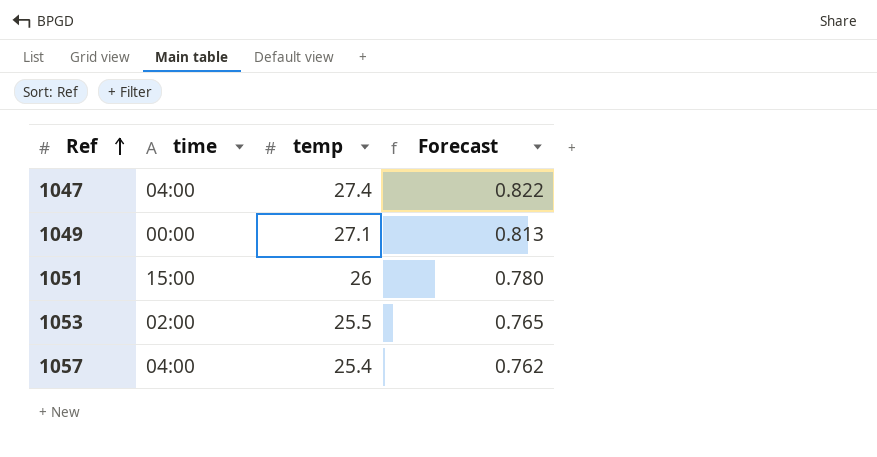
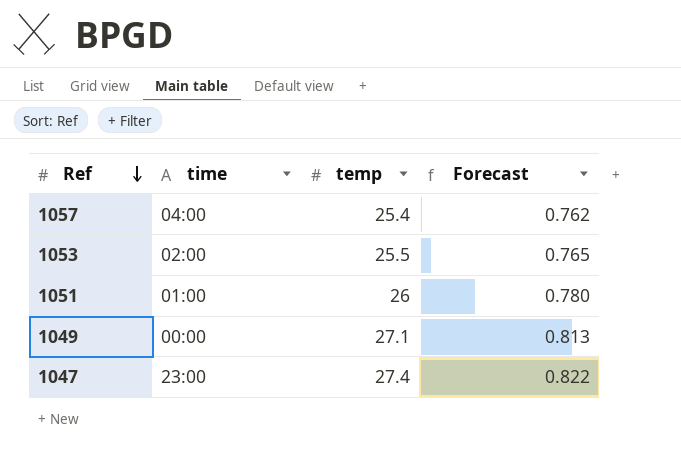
row order: Ref ascending -> Ref descending
1051 | time: 15:00 -> 01:00
1047 | time: 04:00 -> 23:00

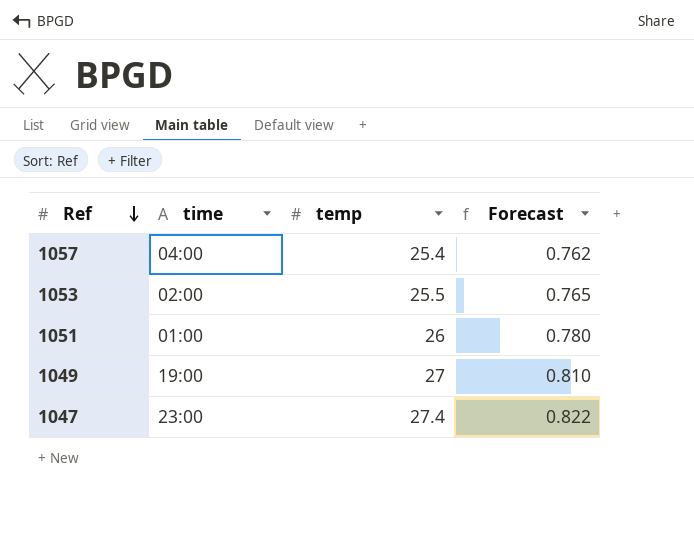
1049 | time: 00:00 -> 19:00
1049 | temp: 27.1 -> 27
1049 | Forecast: 0.813 -> 0.810

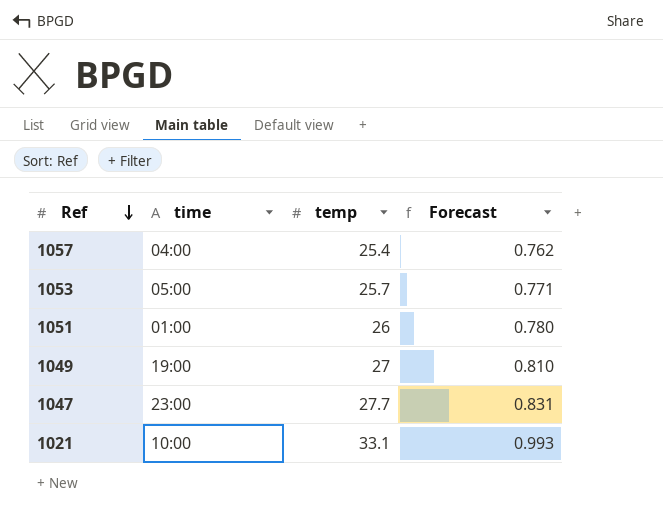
1053 | time: 02:00 -> 05:00
1053 | temp: 25.5 -> 25.7
1053 | Forecast: 0.765 -> 0.771
1047 | temp: 27.4 -> 27.7
1047 | Forecast: 0.822 -> 0.831
row 1021: none -> 10:00 | 33.1 | 0.993

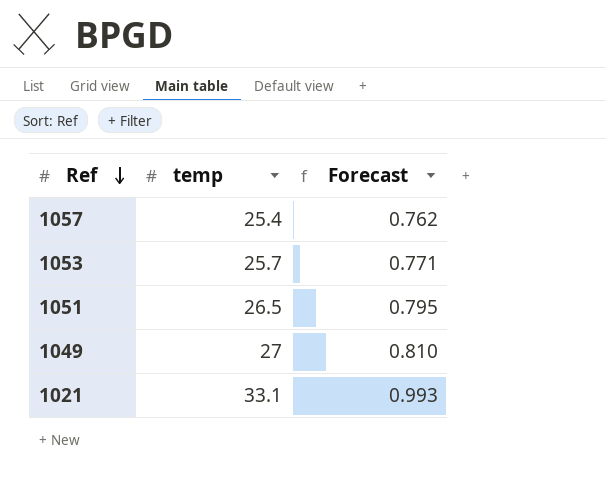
column time | position: 2 -> none
row 1047: 23:00 | 27.7 | 0.831 -> none
1051 | temp: 26 -> 26.5
1051 | Forecast: 0.780 -> 0.795

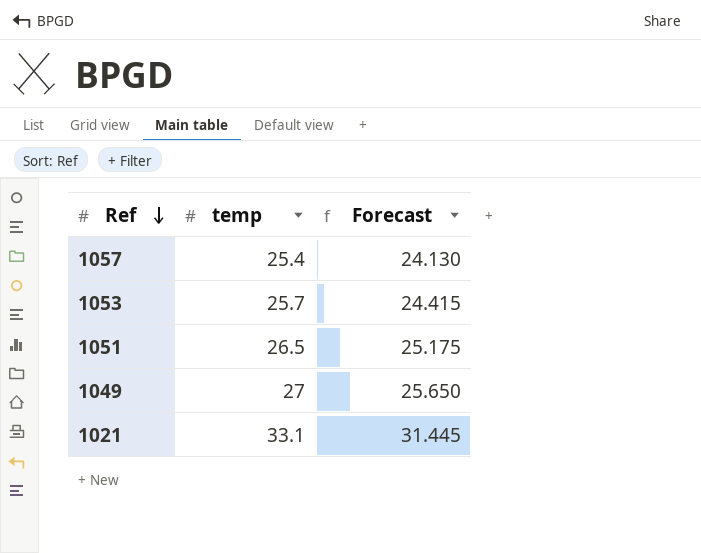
column Forecast | formula: [temp] * 0.03 -> [temp] * 0.95

